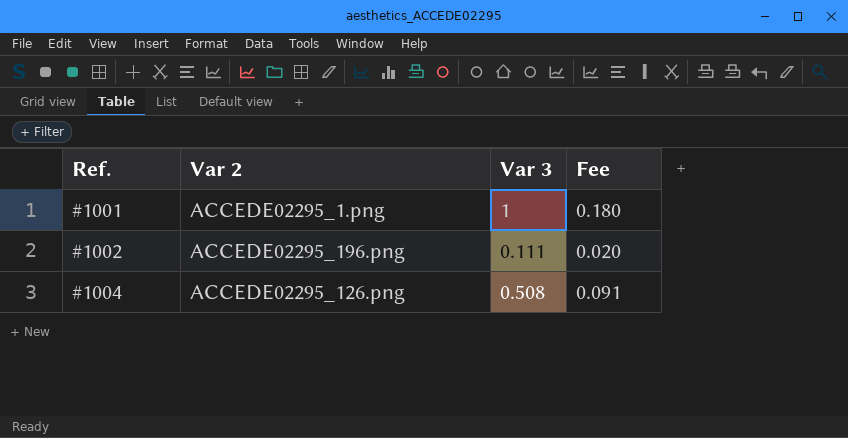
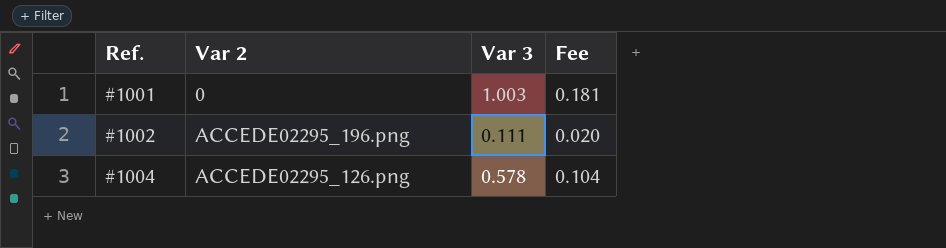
#1001 | Var 2: ACCEDE02295_1.png -> 0
#1001 | Var 3: 1 -> 1.003
#1001 | Fee: 0.180 -> 0.181
#1004 | Var 3: 0.508 -> 0.578
#1004 | Fee: 0.091 -> 0.104

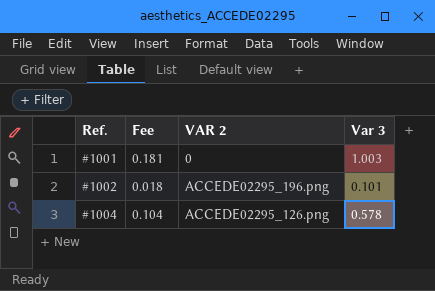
column Fee | position: 4 -> 2
column name: Var 2 -> VAR 2
#1002 | Fee: 0.020 -> 0.018
#1002 | Var 3: 0.111 -> 0.101

